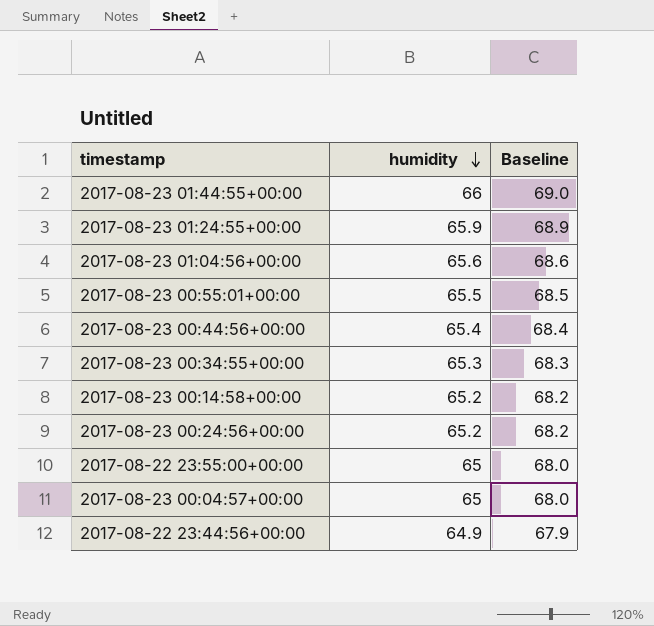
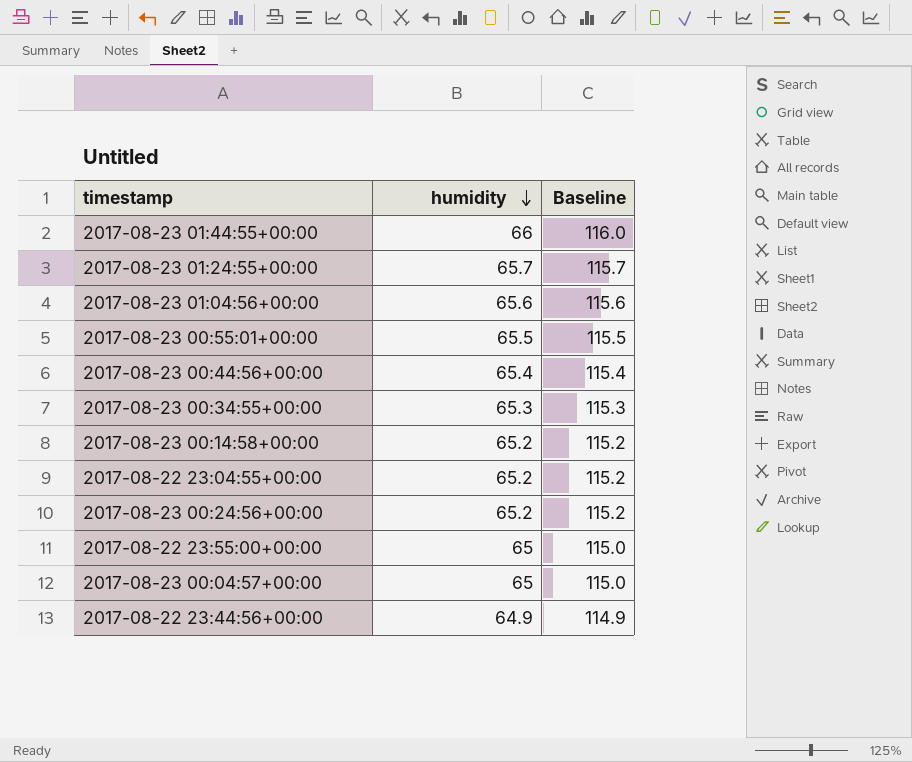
column Baseline | formula: [humidity] + 3 -> [humidity] + 50
2017-08-23 01:24:55+00:00 | humidity: 65.9 -> 65.7
row 2017-08-22 23:04:55+00:00: none -> 65.2 | 115.2

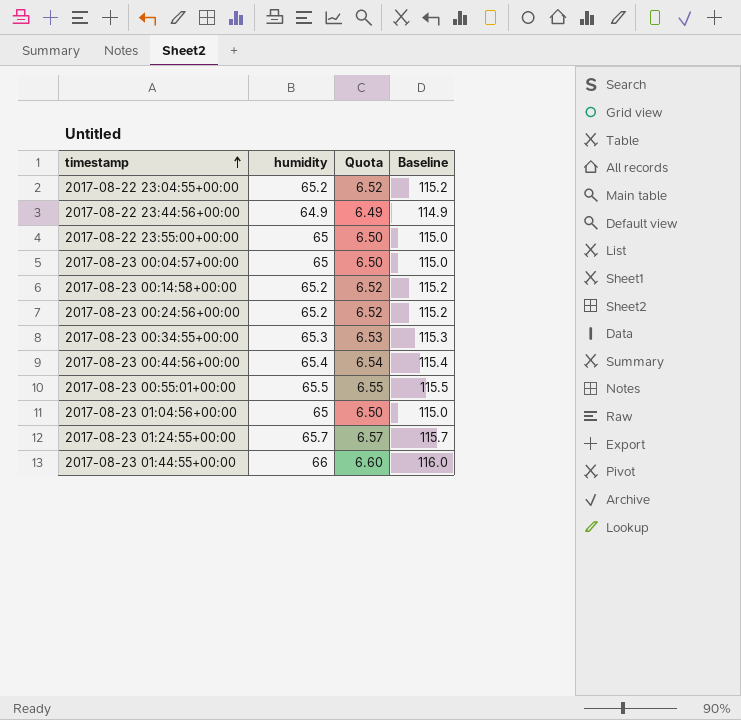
row order: humidity descending -> timestamp ascending
column Quota | formula: none -> [humidity] * 0.1
2017-08-23 01:04:56+00:00 | humidity: 65.6 -> 65
2017-08-23 01:04:56+00:00 | Baseline: 115.6 -> 115.0

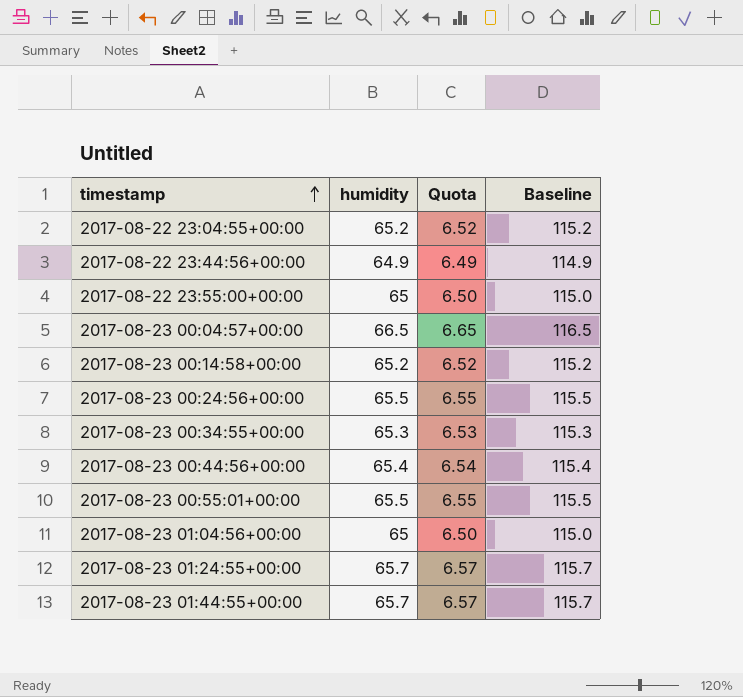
2017-08-23 00:04:57+00:00 | humidity: 65 -> 66.5
2017-08-23 00:04:57+00:00 | Quota: 6.50 -> 6.65
2017-08-23 00:04:57+00:00 | Baseline: 115.0 -> 116.5
2017-08-23 00:24:56+00:00 | humidity: 65.2 -> 65.5
2017-08-23 00:24:56+00:00 | Quota: 6.52 -> 6.55
2017-08-23 00:24:56+00:00 | Baseline: 115.2 -> 115.5
2017-08-23 01:44:55+00:00 | humidity: 66 -> 65.7
2017-08-23 01:44:55+00:00 | Quota: 6.60 -> 6.57
2017-08-23 01:44:55+00:00 | Baseline: 116.0 -> 115.7

